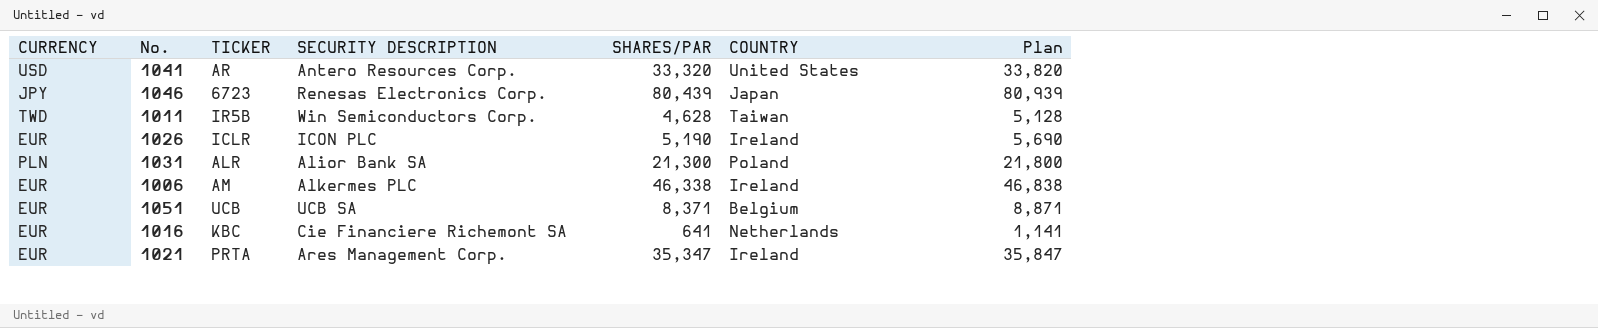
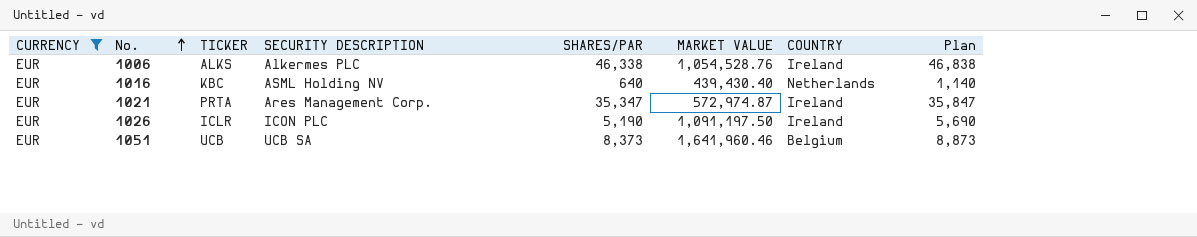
filter: none -> CURRENCY = EUR
row order: none -> No. ascending
column MARKET VALUE | position: none -> 6
1006 | TICKER: AM -> ALKS
1016 | SECURITY DESCRIPTION: Cie Financiere Richemont SA -> ASML Holding NV
1016 | SHARES/PAR: 641 -> 640
1016 | Plan: 1,141 -> 1,140
1051 | SHARES/PAR: 8,371 -> 8,373
1051 | Plan: 8,871 -> 8,873

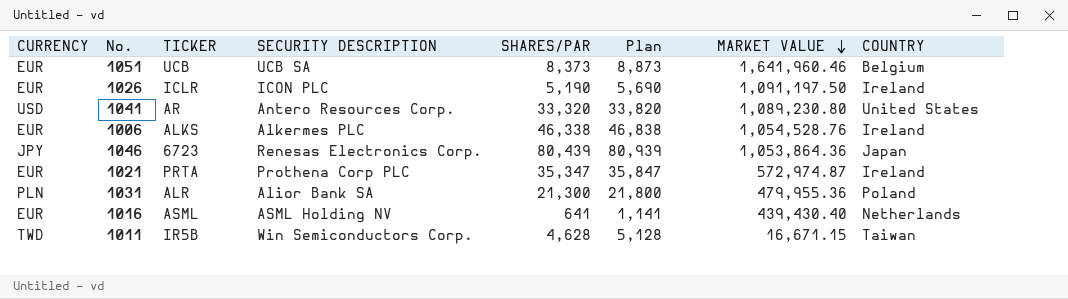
filter: CURRENCY = EUR -> none
row order: No. ascending -> MARKET VALUE descending
column Plan | position: 8 -> 6
1021 | SECURITY DESCRIPTION: Ares Management Corp. -> Prothena Corp PLC
1016 | TICKER: KBC -> ASML
1016 | SHARES/PAR: 640 -> 641
1016 | Plan: 1,140 -> 1,141

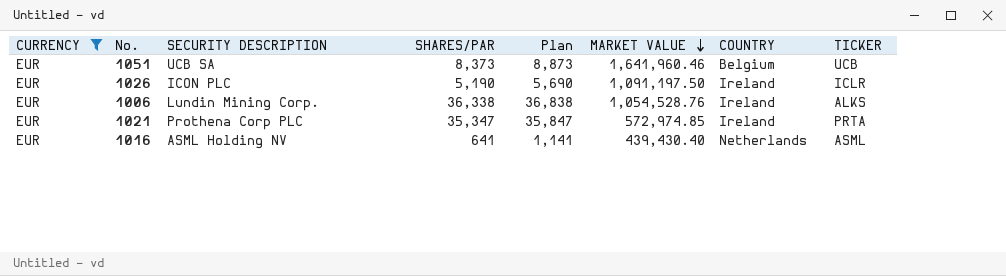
filter: none -> CURRENCY = EUR
column TICKER | position: 3 -> 8
1006 | SECURITY DESCRIPTION: Alkermes PLC -> Lundin Mining Corp.
1006 | SHARES/PAR: 46,338 -> 36,338
1006 | Plan: 46,838 -> 36,838
1021 | MARKET VALUE: 572,974.87 -> 572,974.85

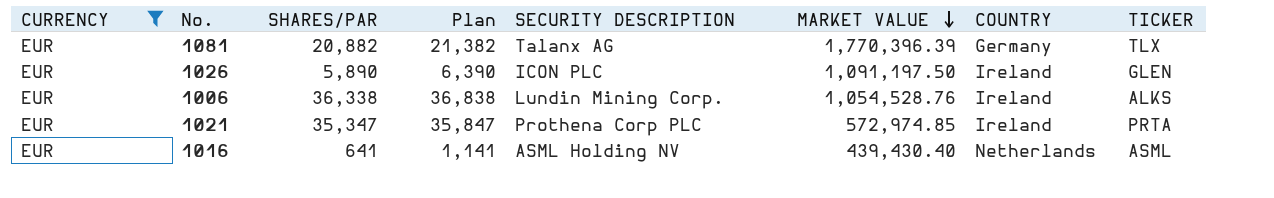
column SECURITY DESCRIPTION | position: 3 -> 5
row 1051: EUR | UCB SA | 8,373 | 8,873 | 1,641,960.46 | Belgium | UCB -> none
row 1081: none -> EUR | 20,882 | 21,382 | Talanx AG | 1,770,396.39 | Germany | TLX
1026 | SHARES/PAR: 5,190 -> 5,890
1026 | Plan: 5,690 -> 6,390
1026 | TICKER: ICLR -> GLEN

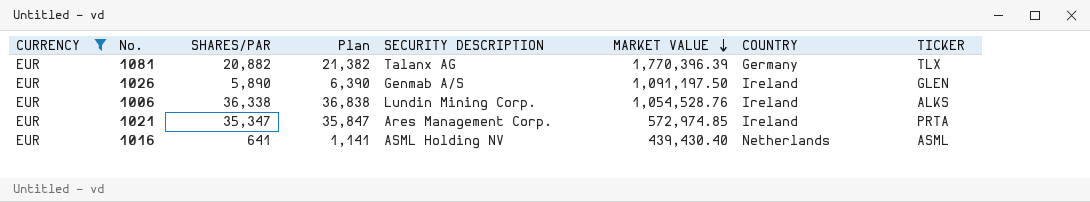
1026 | SECURITY DESCRIPTION: ICON PLC -> Genmab A/S
1021 | SECURITY DESCRIPTION: Prothena Corp PLC -> Ares Management Corp.

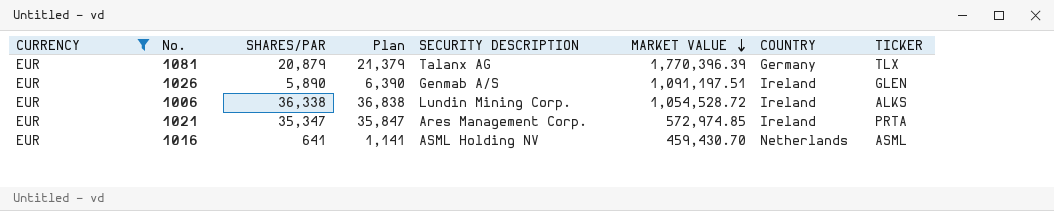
1081 | SHARES/PAR: 20,882 -> 20,879
1081 | Plan: 21,382 -> 21,379
1026 | MARKET VALUE: 1,091,197.50 -> 1,091,197.51
1006 | MARKET VALUE: 1,054,528.76 -> 1,054,528.72
1016 | MARKET VALUE: 439,430.40 -> 459,430.70

